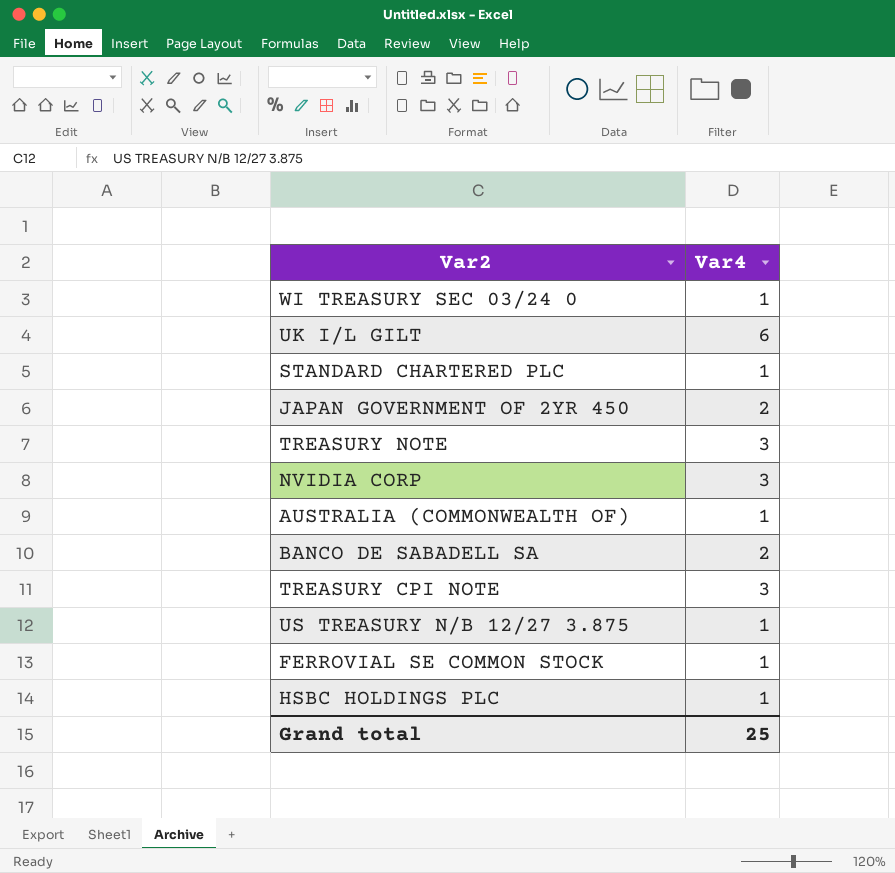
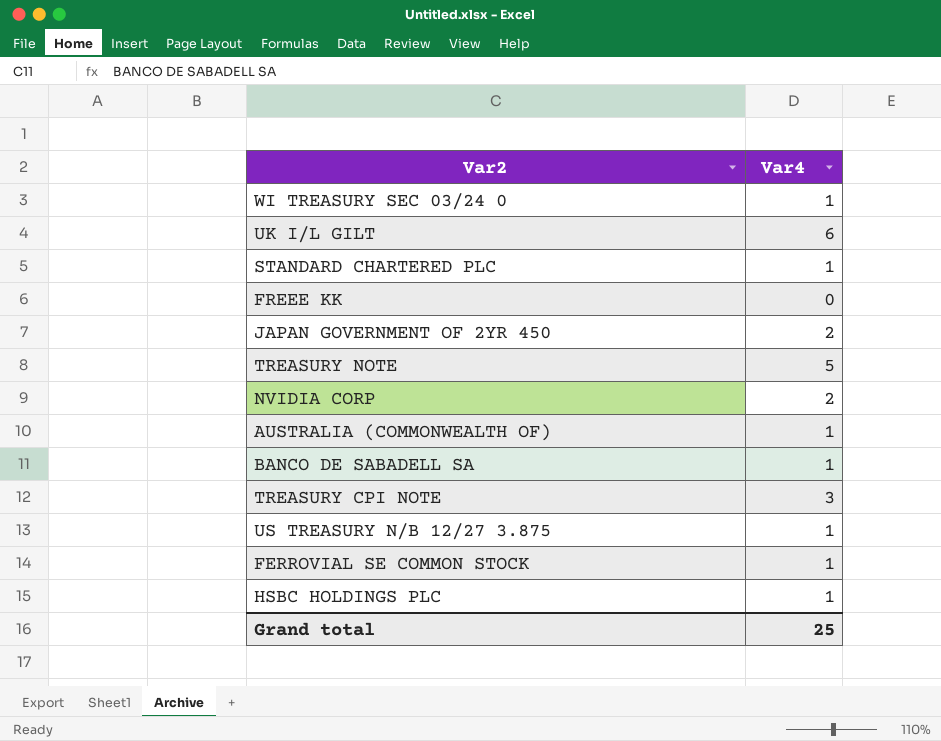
row FREEE KK: none -> 0
TREASURY NOTE | Var4: 3 -> 5
NVIDIA CORP | Var4: 3 -> 2
BANCO DE SABADELL SA | Var4: 2 -> 1

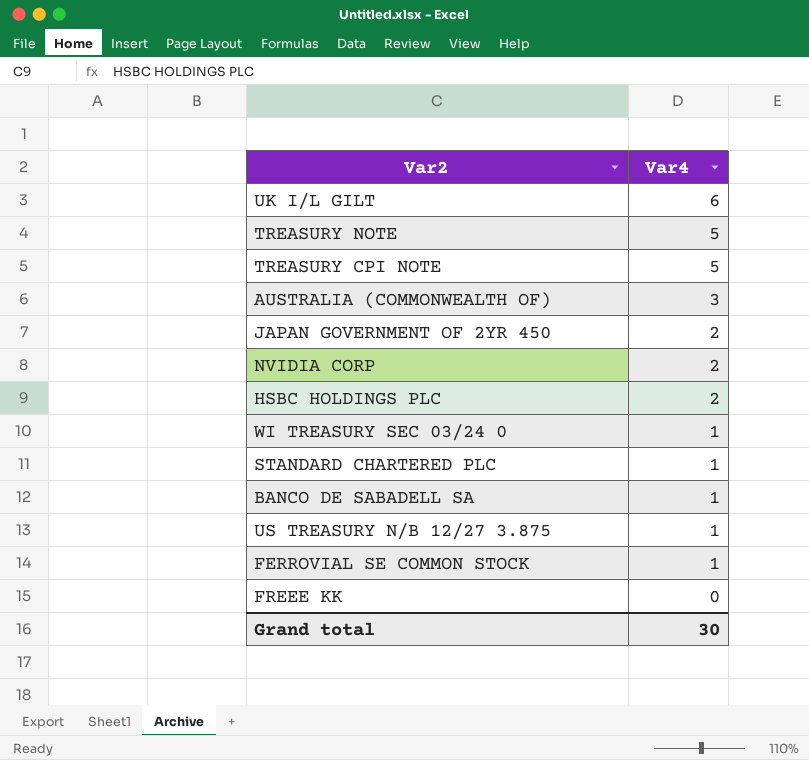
row order: none -> Var4 descending
TREASURY CPI NOTE | Var4: 3 -> 5
AUSTRALIA (COMMONWEALTH OF) | Var4: 1 -> 3
HSBC HOLDINGS PLC | Var4: 1 -> 2
Grand total | Var4: 25 -> 30

